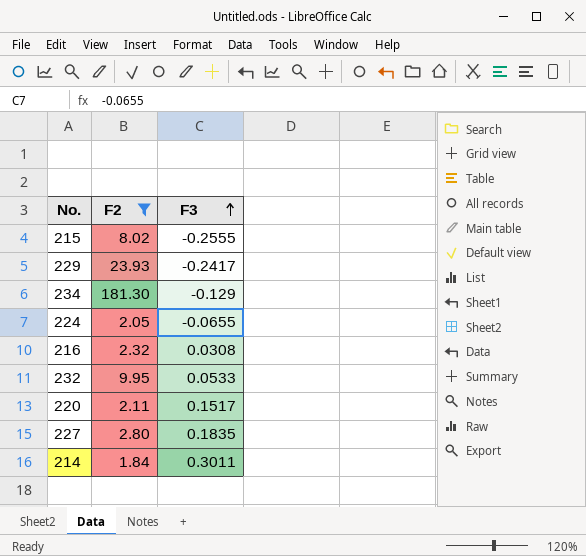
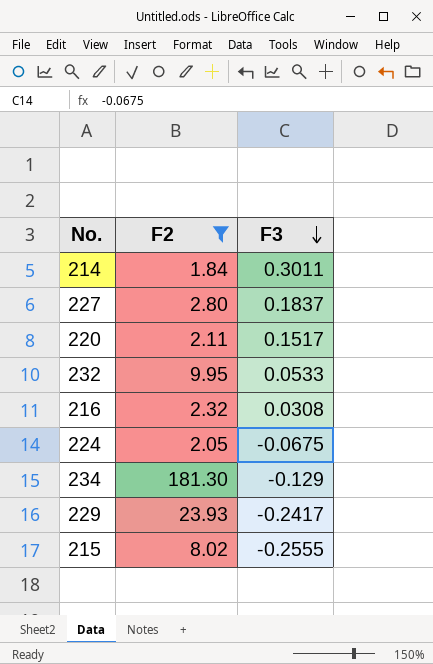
row order: F3 ascending -> F3 descending
227 | F3: 0.1835 -> 0.1837
224 | F3: -0.0655 -> -0.0675

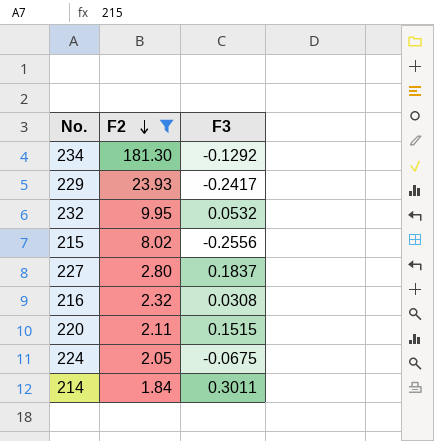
row order: F3 descending -> F2 descending
234 | F3: -0.129 -> -0.1292
232 | F3: 0.0533 -> 0.0532
215 | F3: -0.2555 -> -0.2556
220 | F3: 0.1517 -> 0.1515

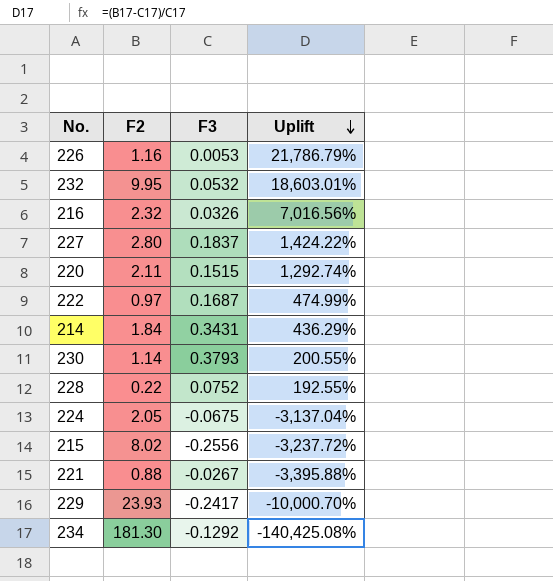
filter: F2 >= 1.84 -> none
row order: F2 descending -> Uplift descending
column Uplift | formula: none -> ([F2] - [F3]) / [F3]
216 | F3: 0.0308 -> 0.0326
214 | F3: 0.3011 -> 0.3431

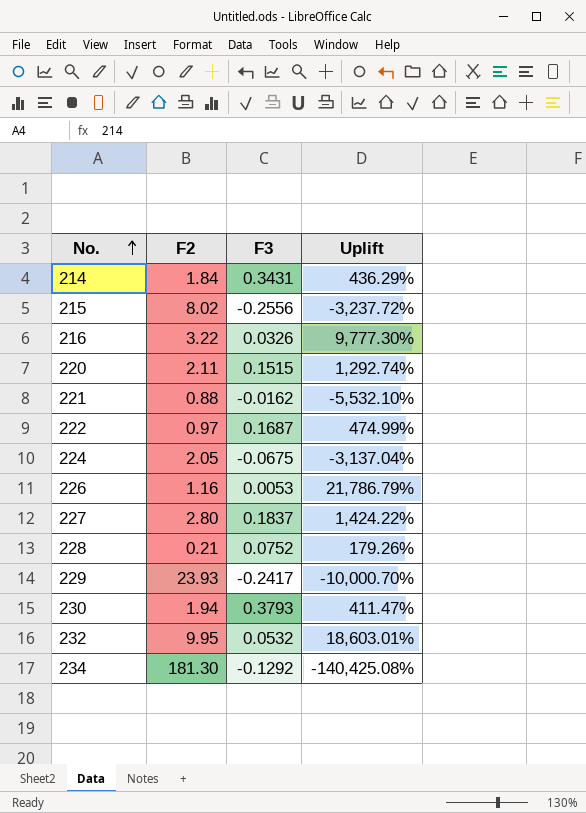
row order: Uplift descending -> No. ascending
216 | F2: 2.32 -> 3.22
216 | Uplift: 7,016.56% -> 9,777.30%
221 | F3: -0.0267 -> -0.0162
221 | Uplift: -3,395.88% -> -5,532.10%
228 | F2: 0.22 -> 0.21
228 | Uplift: 192.55% -> 179.26%
230 | F2: 1.14 -> 1.94
230 | Uplift: 200.55% -> 411.47%

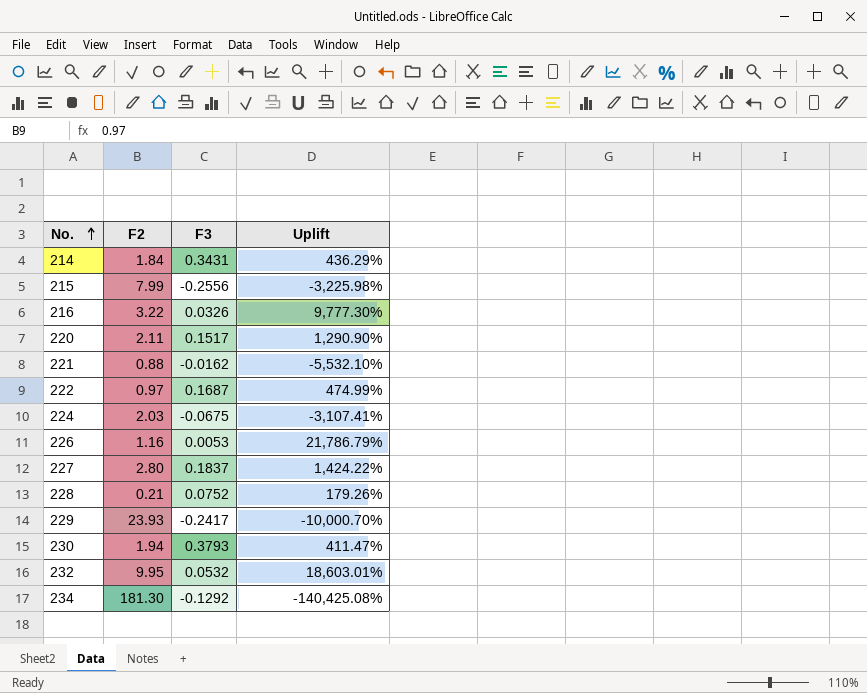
215 | F2: 8.02 -> 7.99
215 | Uplift: -3,237.72% -> -3,225.98%
220 | F3: 0.1515 -> 0.1517
220 | Uplift: 1,292.74% -> 1,290.90%
224 | F2: 2.05 -> 2.03
224 | Uplift: -3,137.04% -> -3,107.41%

